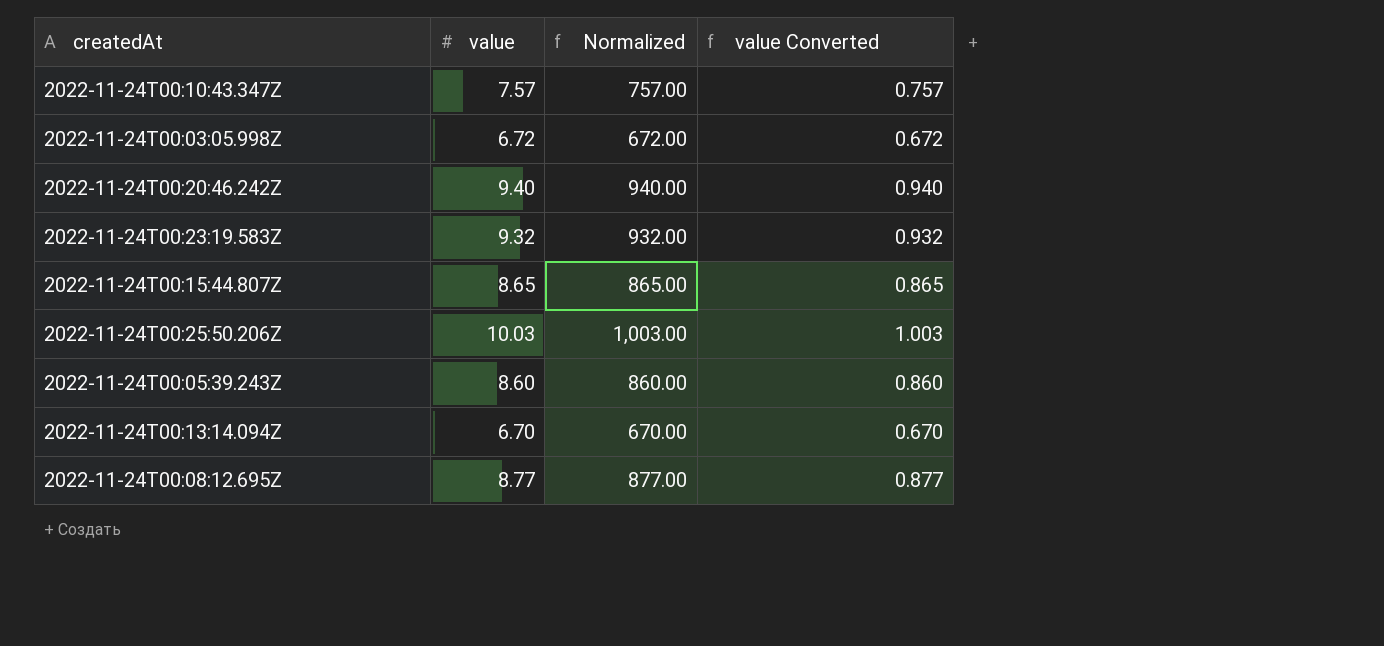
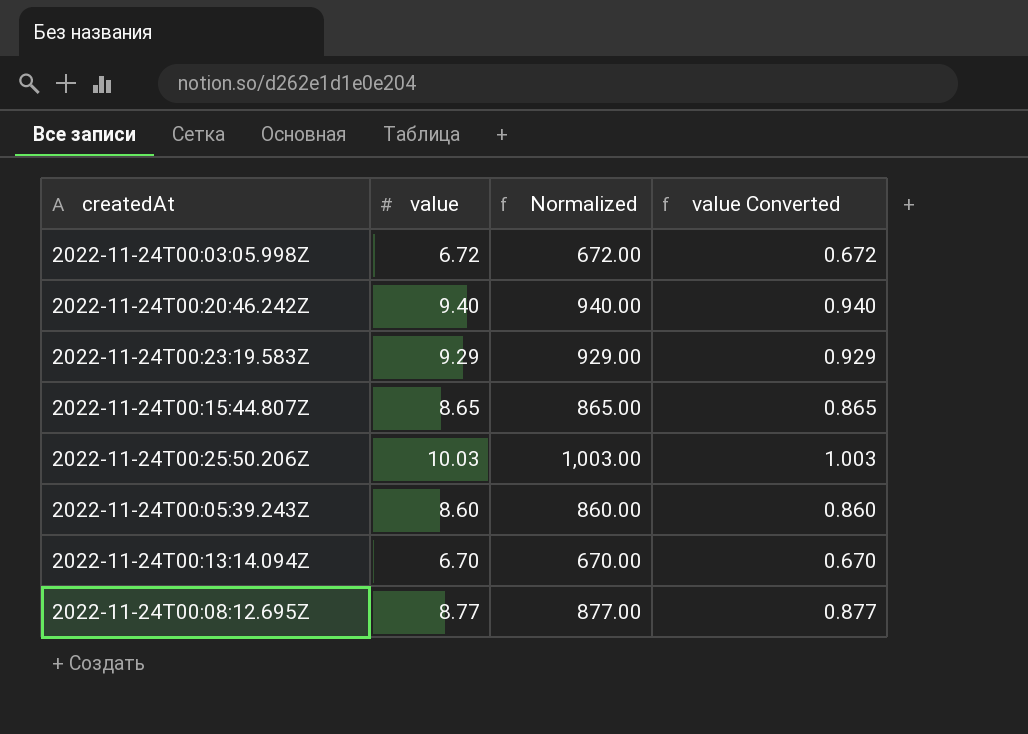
row 2022-11-24T00:10:43.347Z: 7.57 | 757.00 | 0.757 -> none
2022-11-24T00:23:19.583Z | value: 9.32 -> 9.29
2022-11-24T00:23:19.583Z | Normalized: 932.00 -> 929.00
2022-11-24T00:23:19.583Z | value Converted: 0.932 -> 0.929

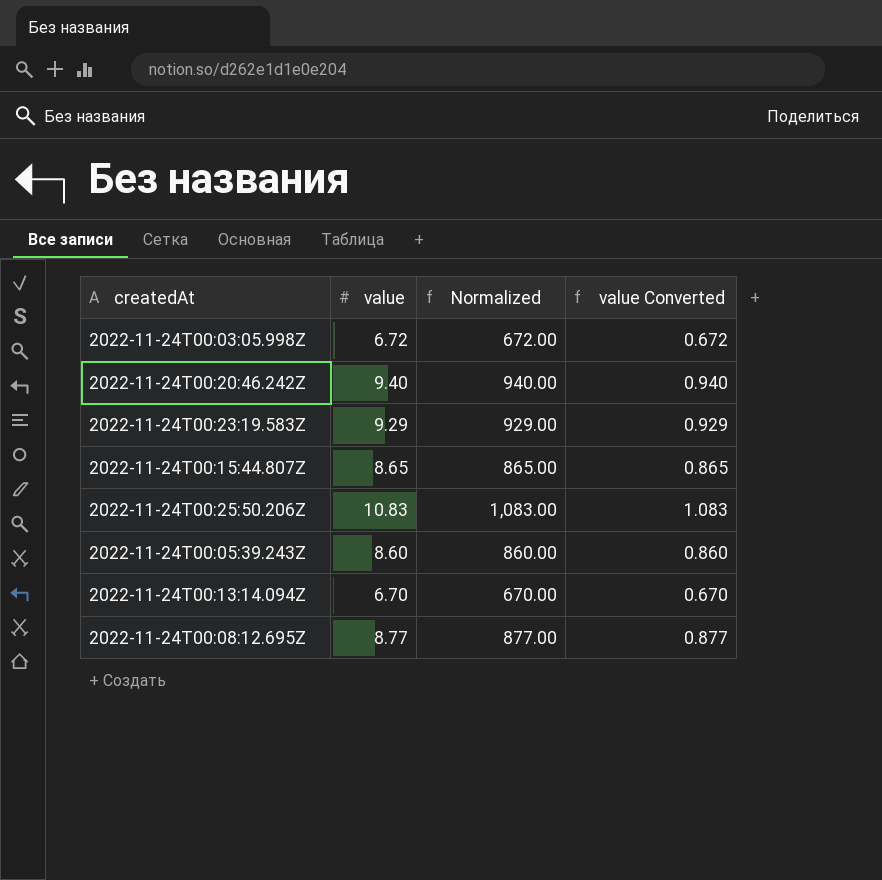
2022-11-24T00:25:50.206Z | value: 10.03 -> 10.83
2022-11-24T00:25:50.206Z | Normalized: 1,003.00 -> 1,083.00
2022-11-24T00:25:50.206Z | value Converted: 1.003 -> 1.083

